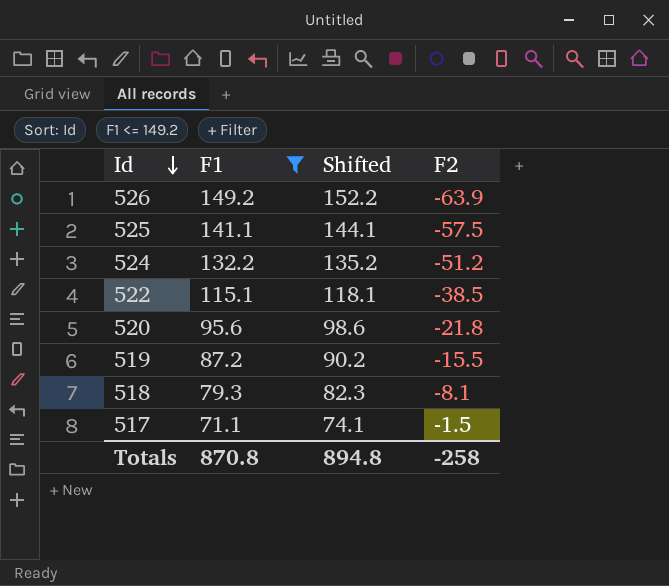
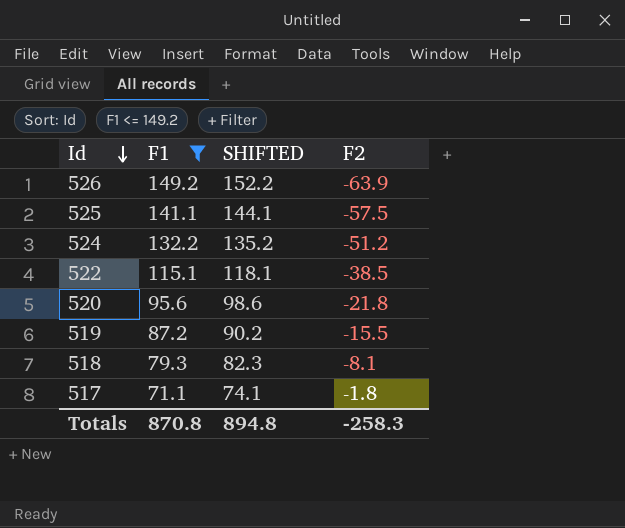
column name: Shifted -> SHIFTED
517 | F2: -1.5 -> -1.8
Totals | F2: -258 -> -258.3

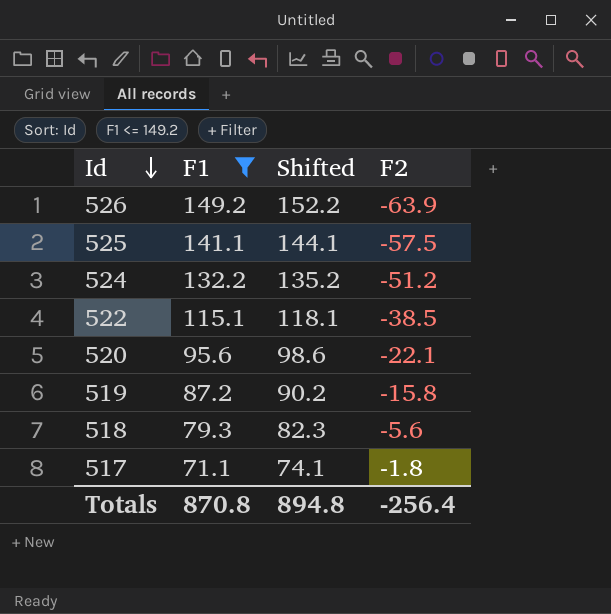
column name: SHIFTED -> Shifted
520 | F2: -21.8 -> -22.1
519 | F2: -15.5 -> -15.8
518 | F2: -8.1 -> -5.6
Totals | F2: -258.3 -> -256.4

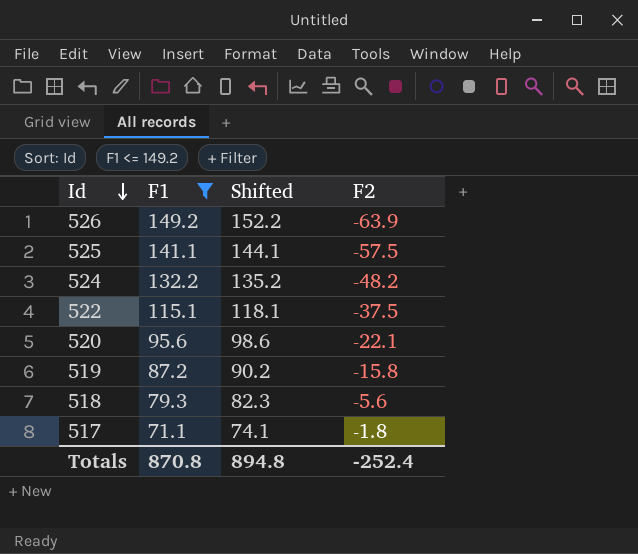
524 | F2: -51.2 -> -48.2
522 | F2: -38.5 -> -37.5
Totals | F2: -256.4 -> -252.4

